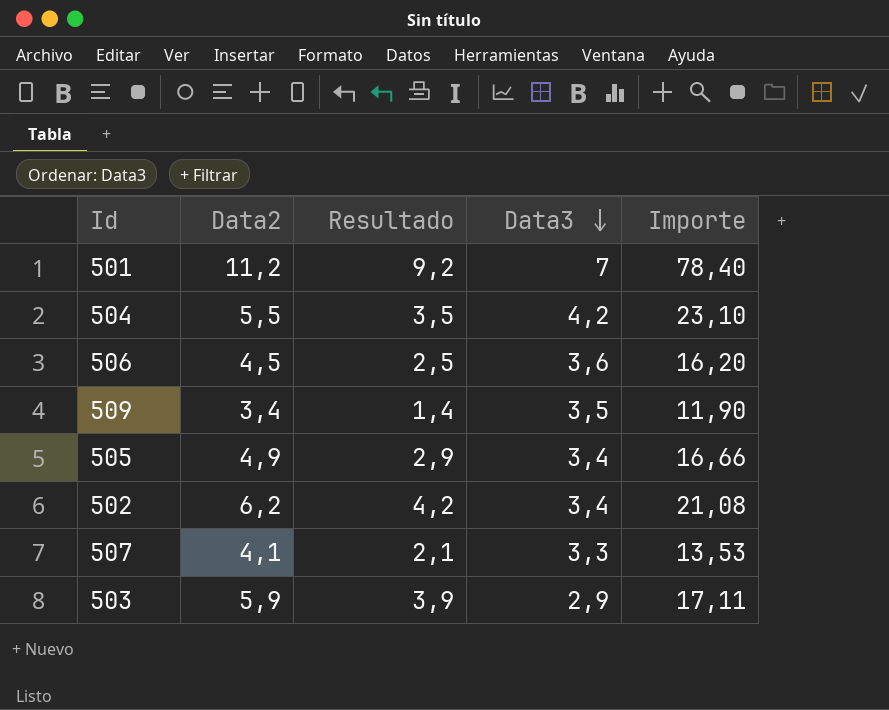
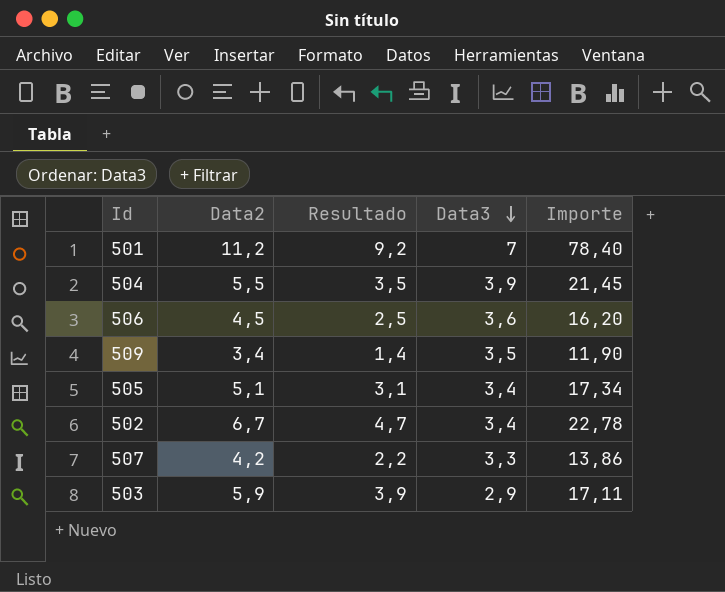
504 | Data3: 4,2 -> 3,9
504 | Importe: 23,10 -> 21,45
505 | Data2: 4,9 -> 5,1
505 | Resultado: 2,9 -> 3,1
505 | Importe: 16,66 -> 17,34
502 | Data2: 6,2 -> 6,7
502 | Resultado: 4,2 -> 4,7
502 | Importe: 21,08 -> 22,78
507 | Data2: 4,1 -> 4,2
507 | Resultado: 2,1 -> 2,2
507 | Importe: 13,53 -> 13,86

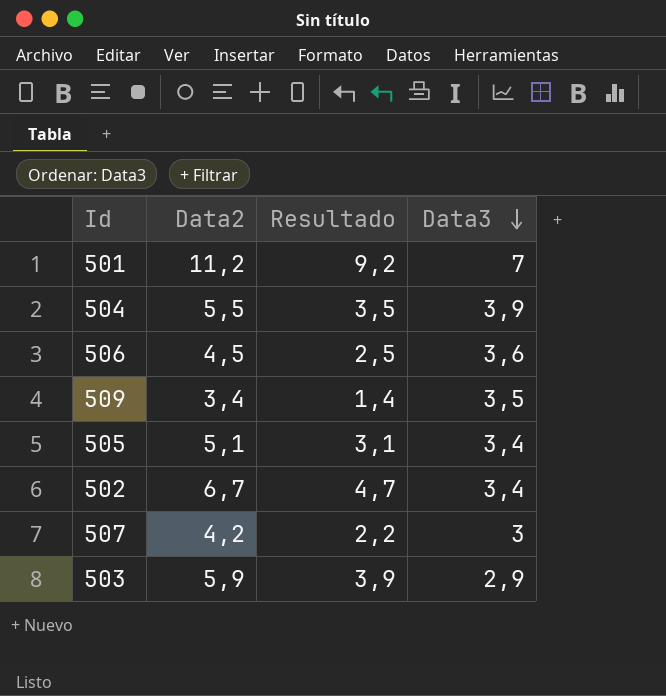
column Importe | formula: [Data2] * [Data3] -> none
507 | Data3: 3,3 -> 3

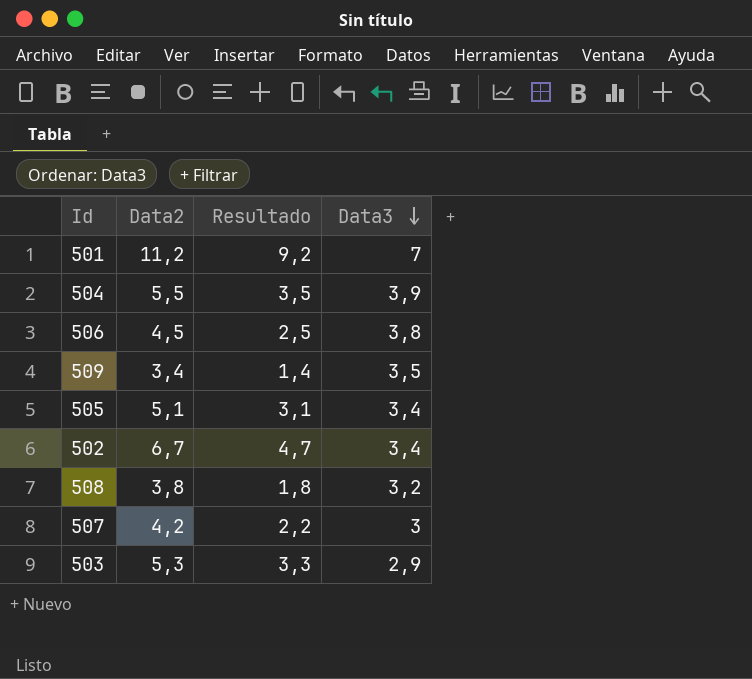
506 | Data3: 3,6 -> 3,8
row 508: none -> 3,8 | 1,8 | 3,2
503 | Data2: 5,9 -> 5,3
503 | Resultado: 3,9 -> 3,3

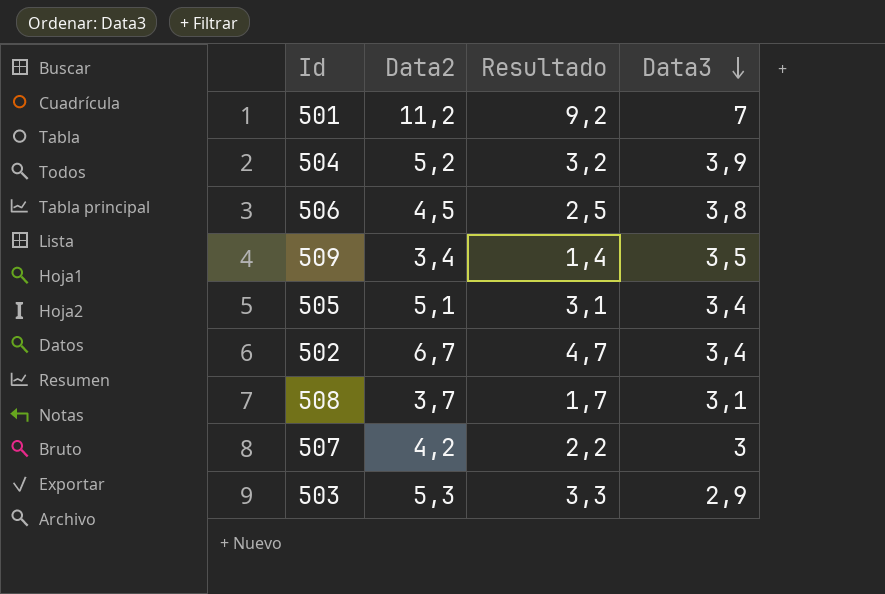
504 | Data2: 5,5 -> 5,2
504 | Resultado: 3,5 -> 3,2
508 | Data2: 3,8 -> 3,7
508 | Resultado: 1,8 -> 1,7
508 | Data3: 3,2 -> 3,1

